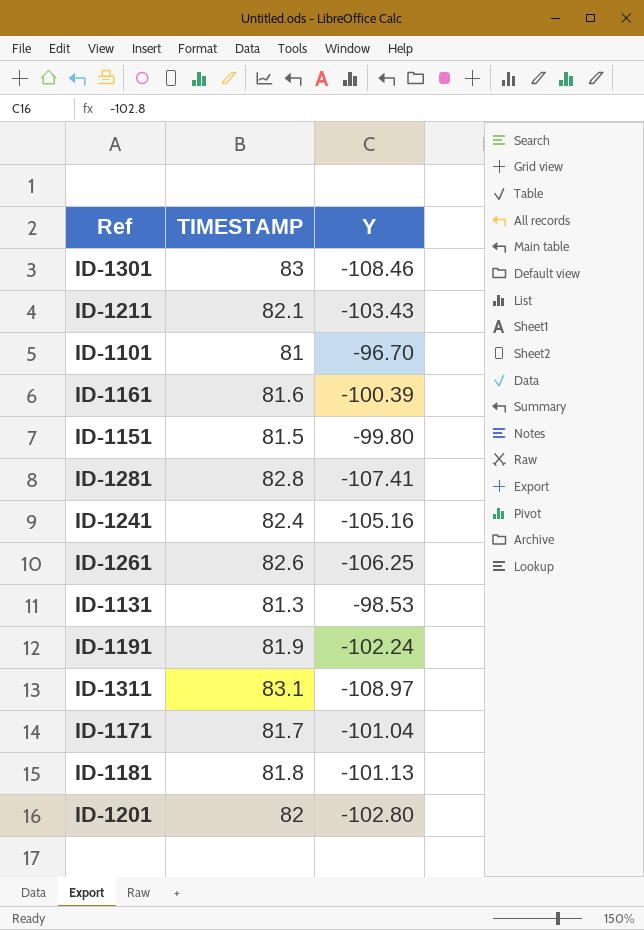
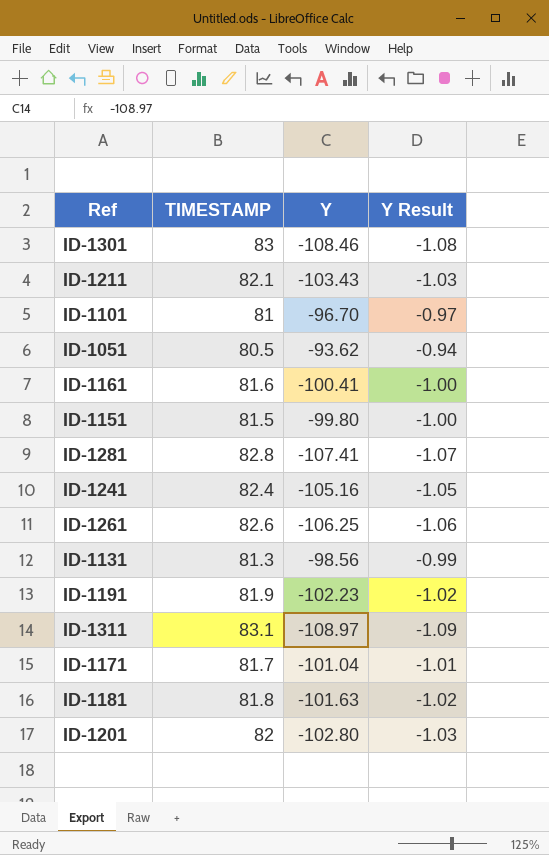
column Y Result | formula: none -> [Y] * 0.01
row ID-1051: none -> 80.5 | -93.62 | -0.94
ID-1161 | Y: -100.39 -> -100.41
ID-1131 | Y: -98.53 -> -98.56
ID-1191 | Y: -102.24 -> -102.23
ID-1181 | Y: -101.13 -> -101.63

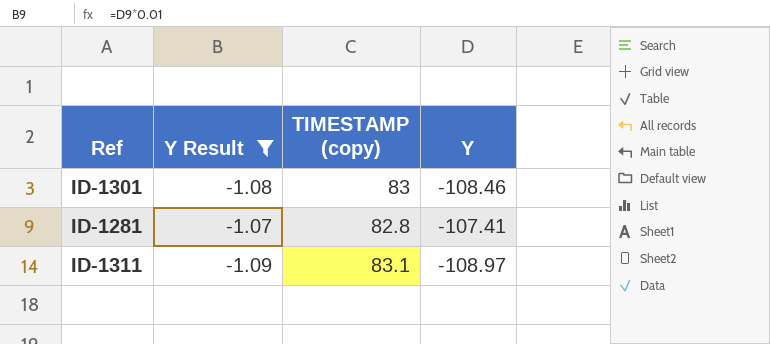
filter: none -> Y Result <= -1.07
column Y Result | position: 4 -> 2
column name: TIMESTAMP -> TIMESTAMP (copy)

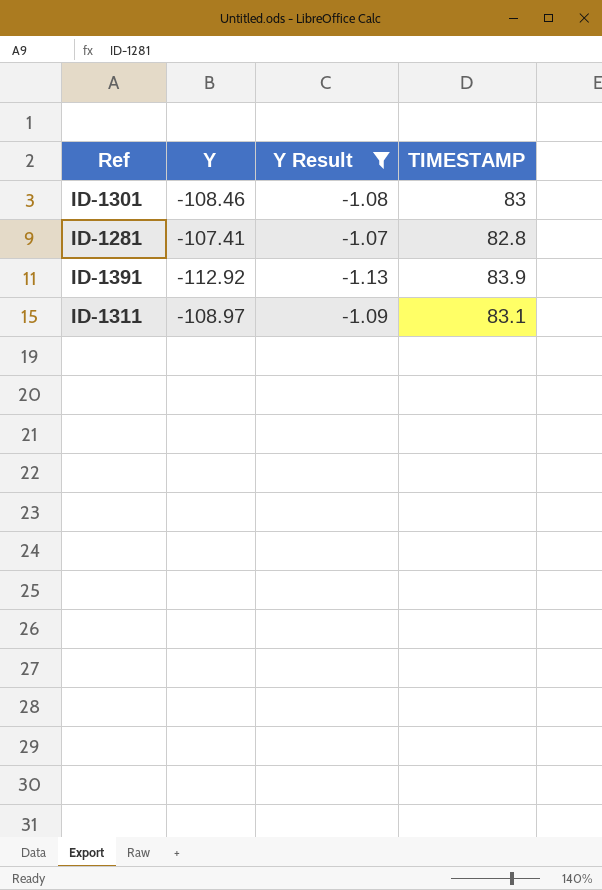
column Y | position: 4 -> 2
column name: TIMESTAMP (copy) -> TIMESTAMP
row ID-1391: none -> -112.92 | -1.13 | 83.9

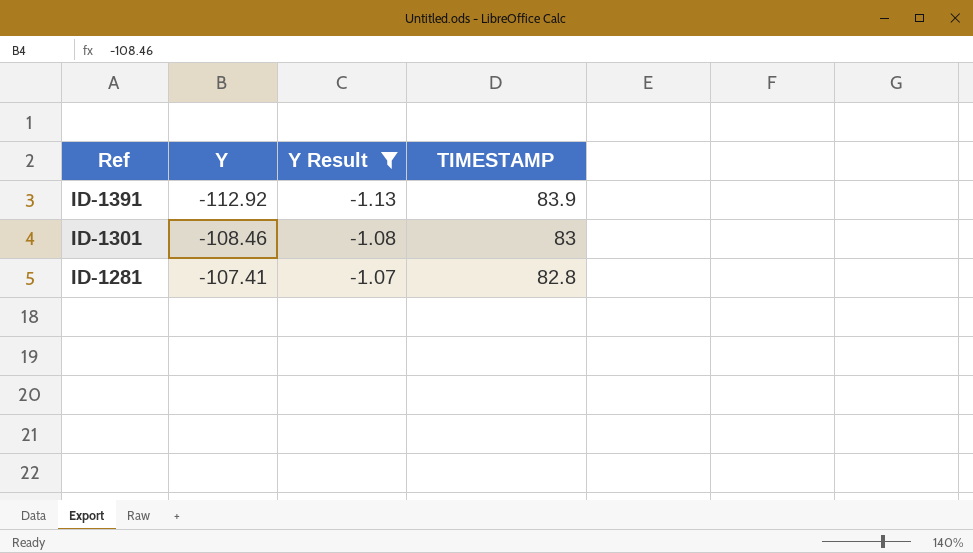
row order: none -> Ref descending
row ID-1311: -108.97 | -1.09 | 83.1 -> none

